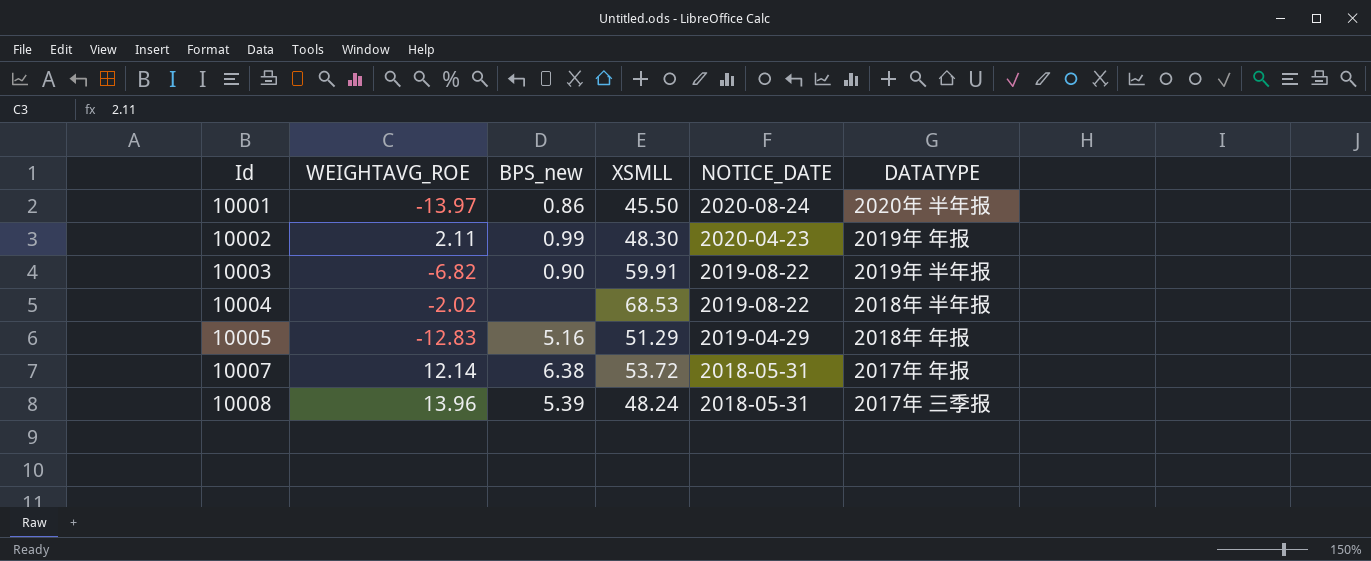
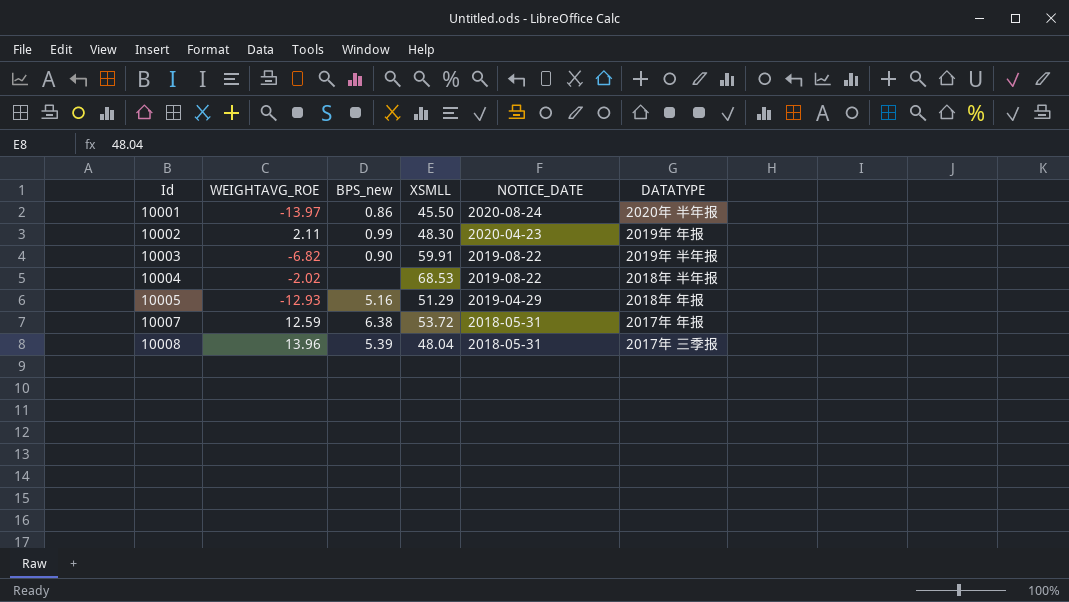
10005 | WEIGHTAVG_ROE: -12.83 -> -12.93
10007 | WEIGHTAVG_ROE: 12.14 -> 12.59
10008 | XSMLL: 48.24 -> 48.04

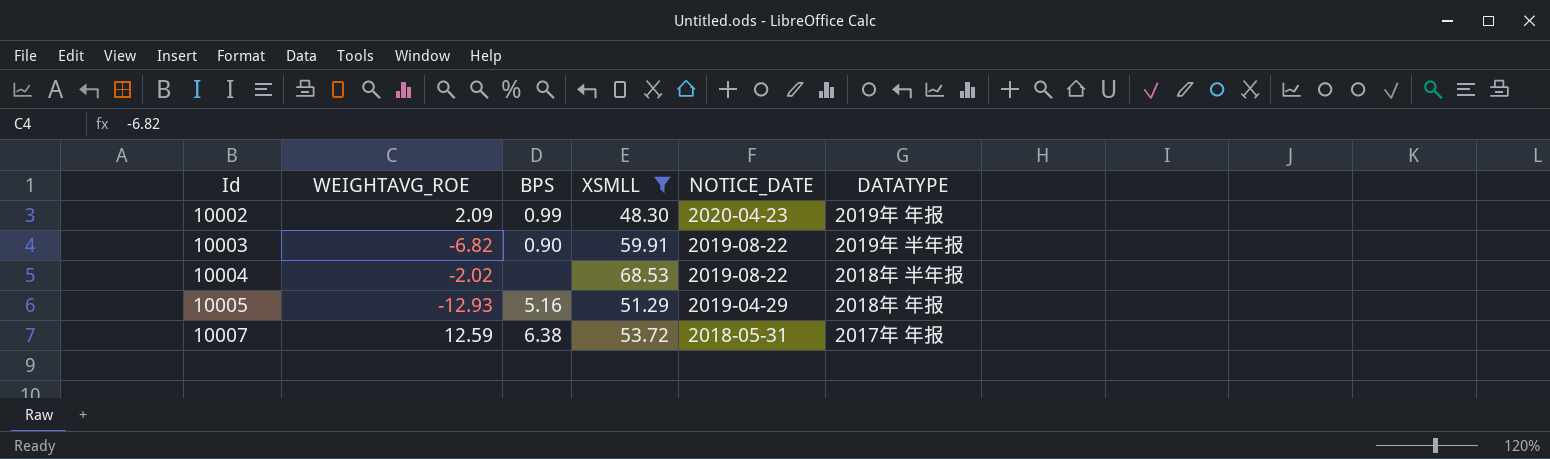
filter: none -> XSMLL >= 48.30
column name: BPS_new -> BPS
10002 | WEIGHTAVG_ROE: 2.11 -> 2.09

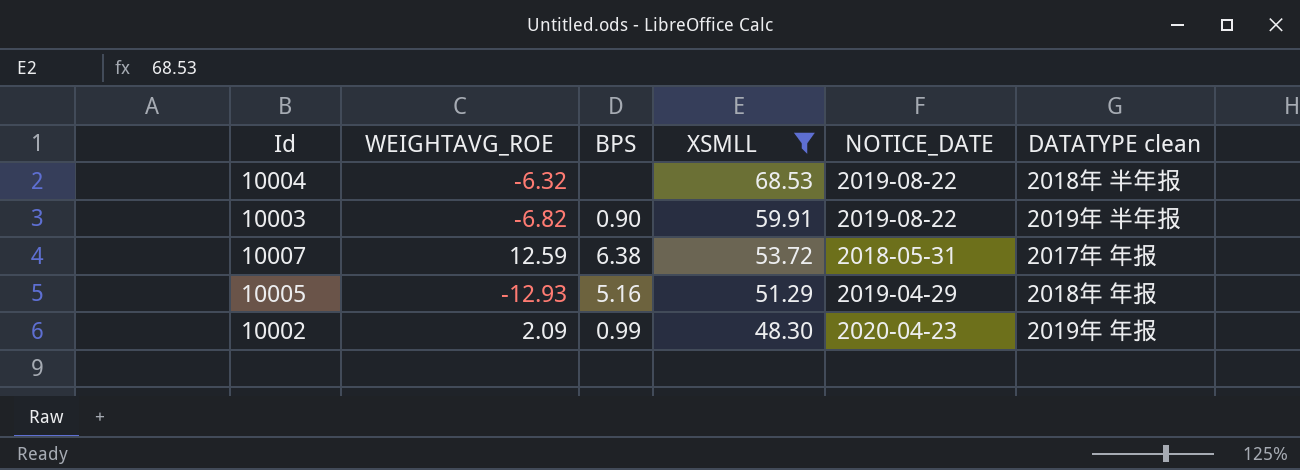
row order: Id ascending -> XSMLL descending
column name: DATATYPE -> DATATYPE clean
10004 | WEIGHTAVG_ROE: -2.02 -> -6.32

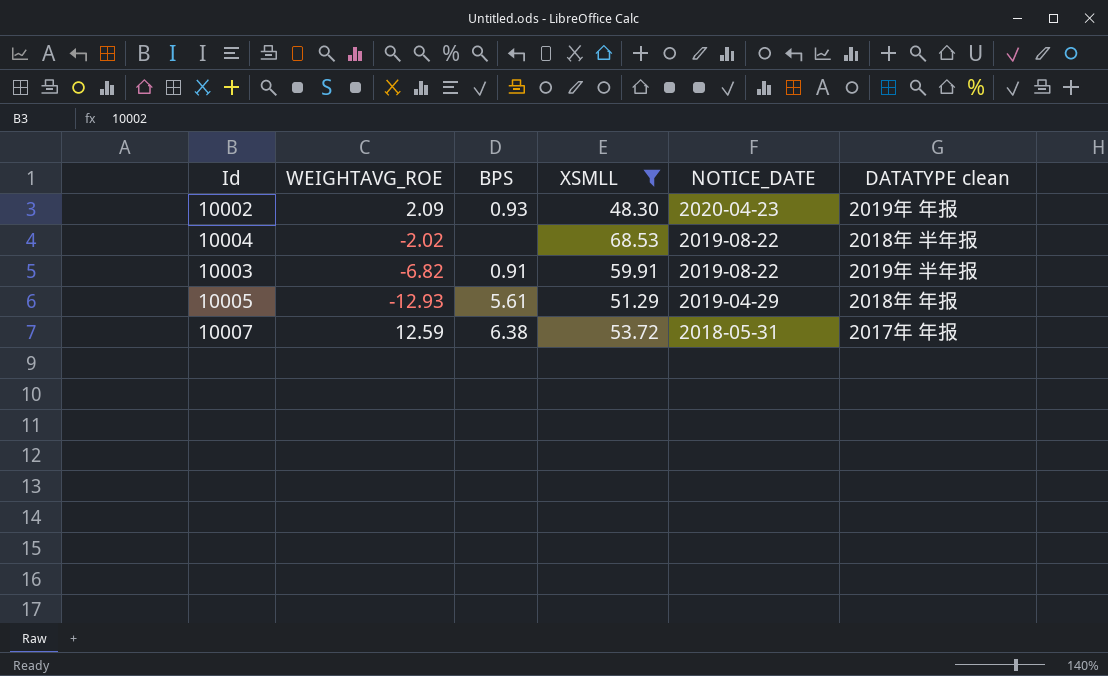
row order: XSMLL descending -> NOTICE_DATE descending
10002 | BPS: 0.99 -> 0.93
10004 | WEIGHTAVG_ROE: -6.32 -> -2.02
10003 | BPS: 0.90 -> 0.91
10005 | BPS: 5.16 -> 5.61

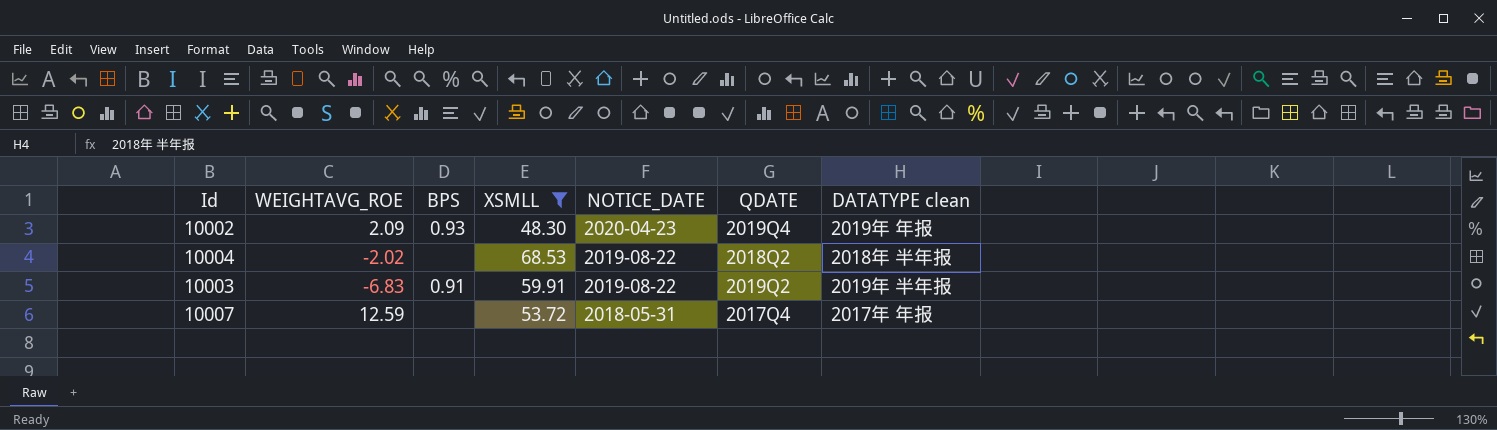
column QDATE | position: none -> 6
row 10005: -12.93 | 5.61 | 51.29 | 2019-04-29 | 2018年 年报 -> none
10003 | WEIGHTAVG_ROE: -6.82 -> -6.83
10007 | BPS: 6.38 -> none

